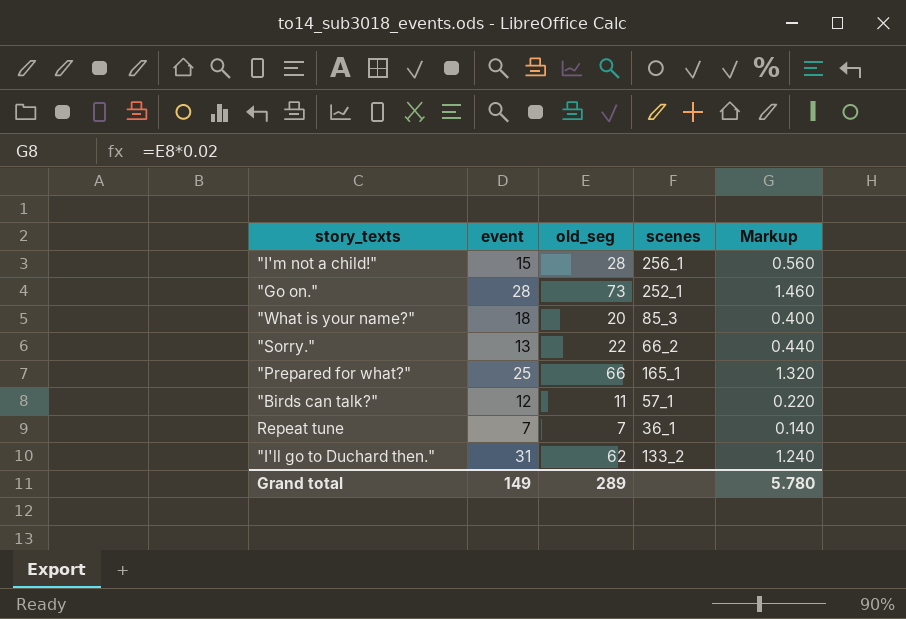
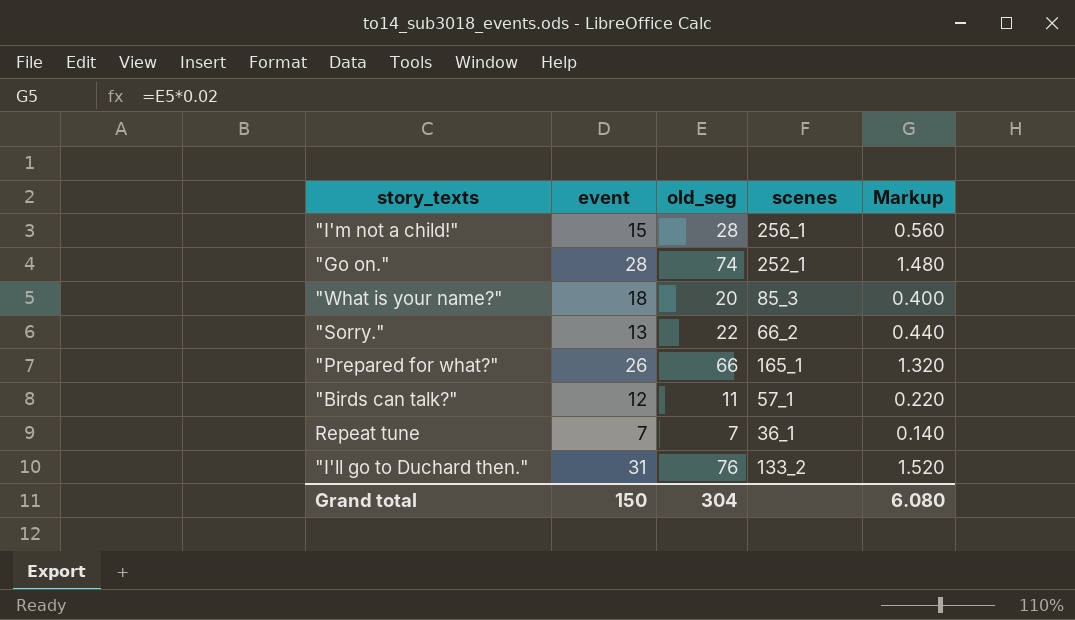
"Go on." | old_seg: 73 -> 74
"Go on." | Markup: 1.460 -> 1.480
"Prepared for what?" | event: 25 -> 26
"I'll go to Duchard then." | old_seg: 62 -> 76
"I'll go to Duchard then." | Markup: 1.240 -> 1.520
Grand total | event: 149 -> 150
Grand total | old_seg: 289 -> 304
Grand total | Markup: 5.780 -> 6.080

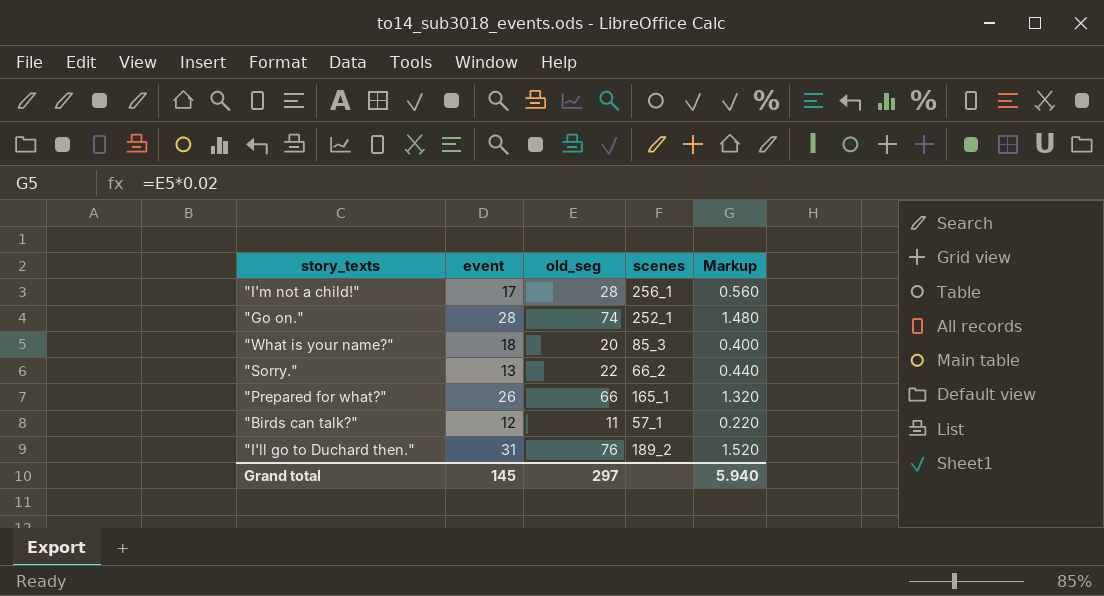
row Repeat tune: 7 | 7 | 36_1 | 0.140 -> none
"I'm not a child!" | event: 15 -> 17
"I'll go to Duchard then." | scenes: 133_2 -> 189_2
Grand total | event: 150 -> 145
Grand total | old_seg: 304 -> 297
Grand total | Markup: 6.080 -> 5.940

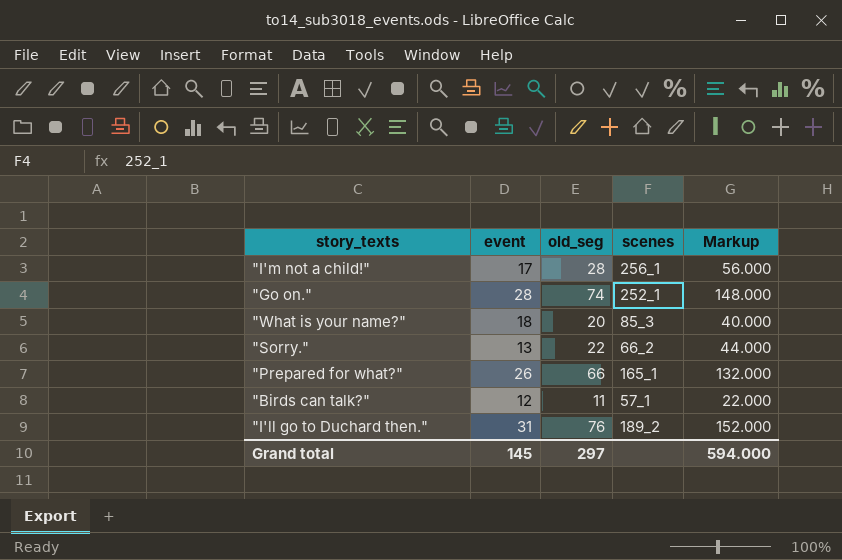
column Markup | formula: [old_seg] * 0.02 -> [old_seg] * 2
Grand total | Markup: 5.940 -> 594.000

